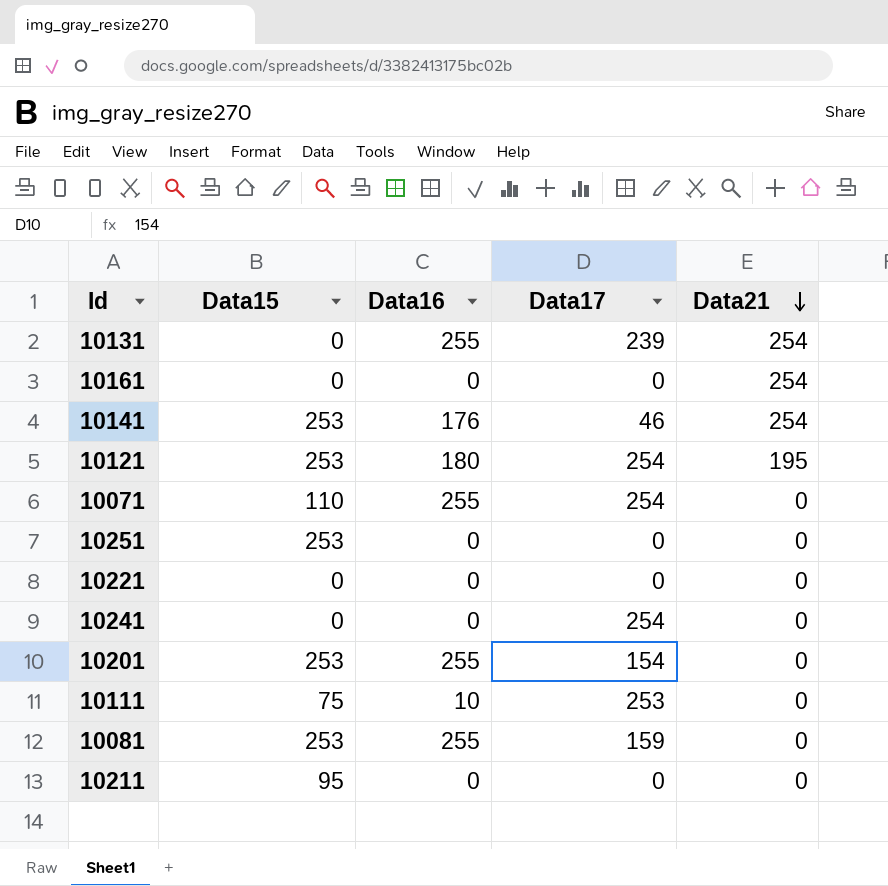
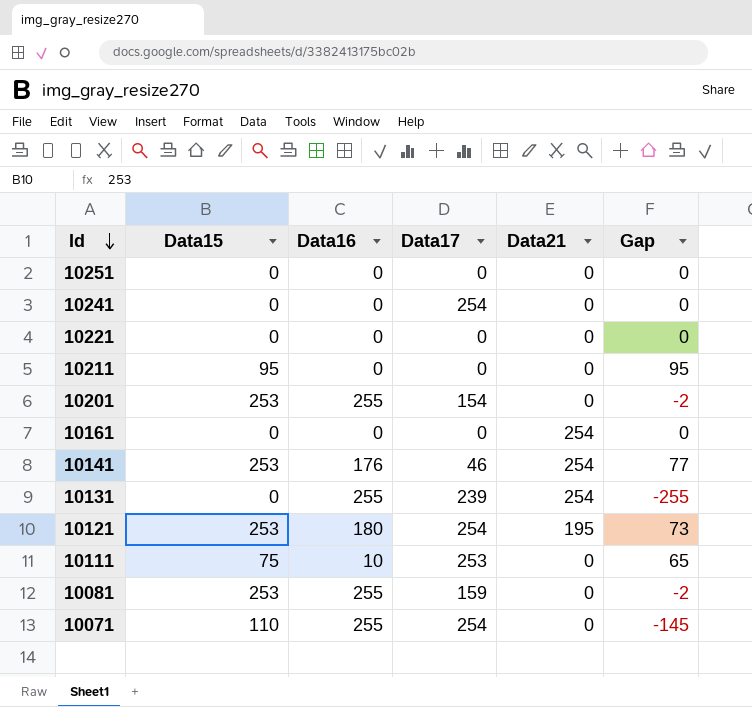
row order: Data21 descending -> Id descending
column Gap | formula: none -> [Data15] - [Data16]
10251 | Data15: 253 -> 0

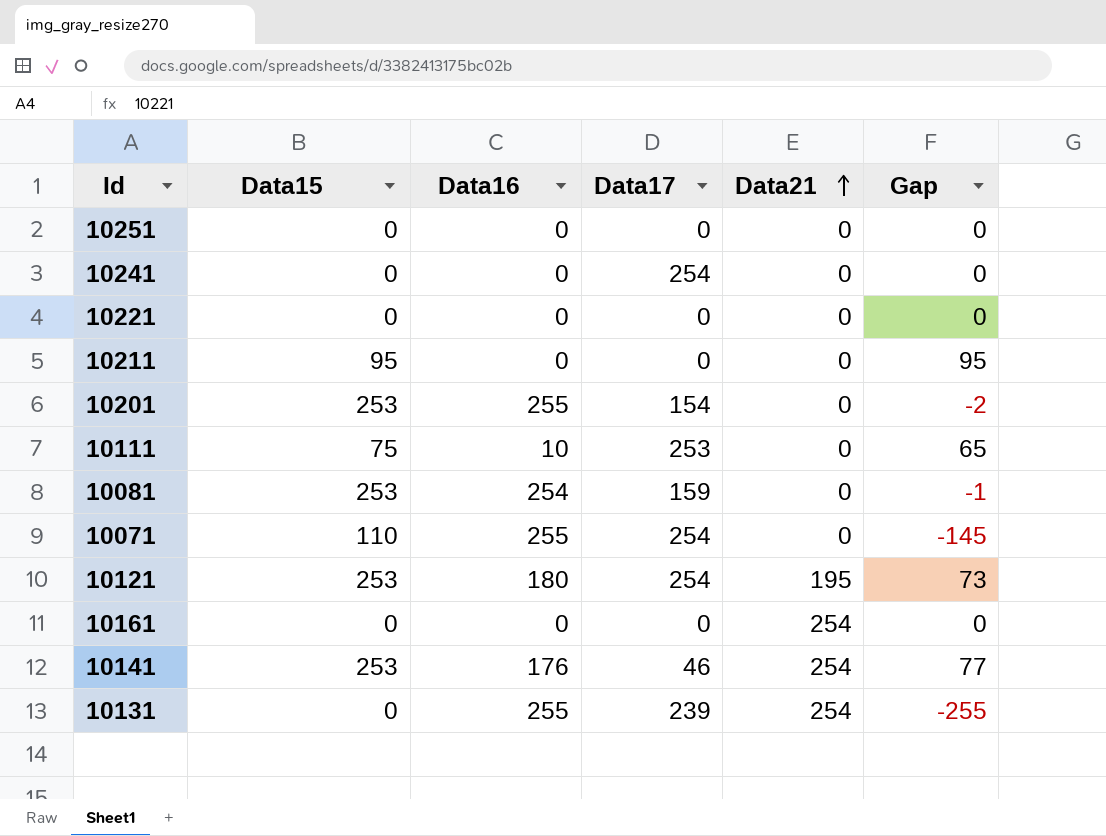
row order: Id descending -> Data21 ascending
10081 | Data16: 255 -> 254
10081 | Gap: -2 -> -1

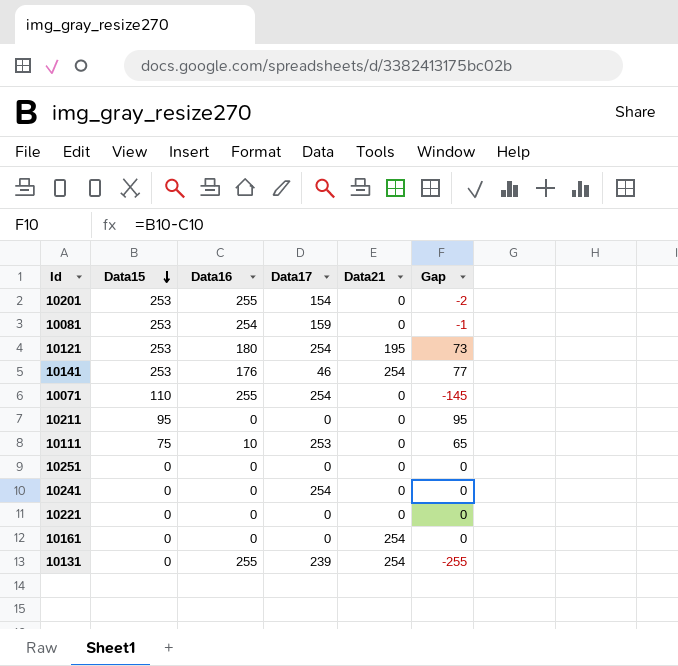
row order: Data21 ascending -> Data15 descending

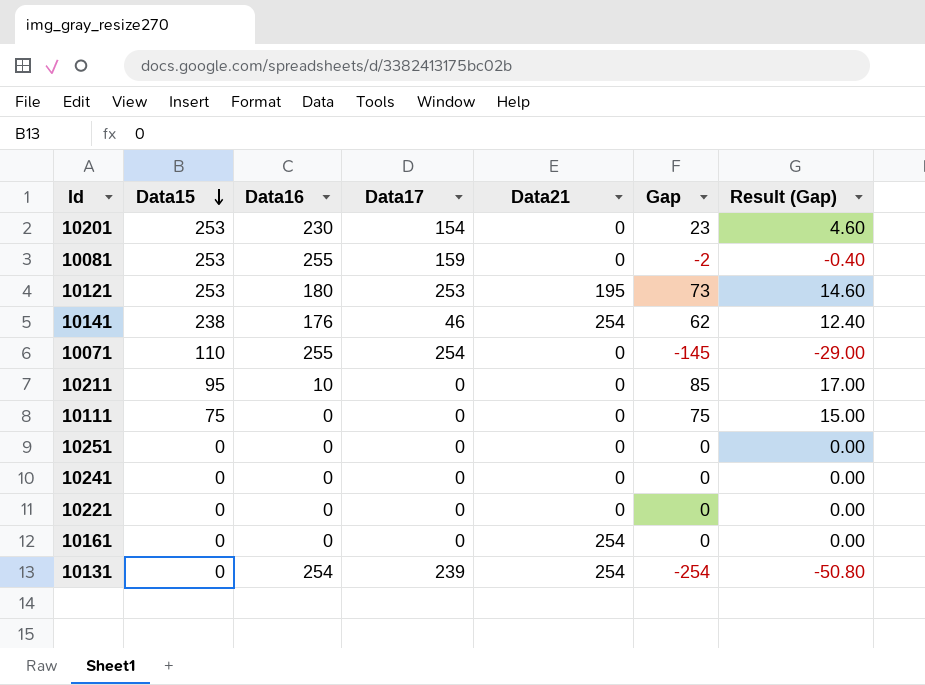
column Result (Gap) | formula: none -> [Gap] * 0.2
10201 | Data16: 255 -> 230
10201 | Gap: -2 -> 23
10081 | Data16: 254 -> 255
10081 | Gap: -1 -> -2
10121 | Data17: 254 -> 253
10141 | Data15: 253 -> 238
10141 | Gap: 77 -> 62
10211 | Data16: 0 -> 10
10211 | Gap: 95 -> 85
10111 | Data16: 10 -> 0
10111 | Data17: 253 -> 0
10111 | Gap: 65 -> 75
10241 | Data17: 254 -> 0
10131 | Data16: 255 -> 254
10131 | Gap: -255 -> -254

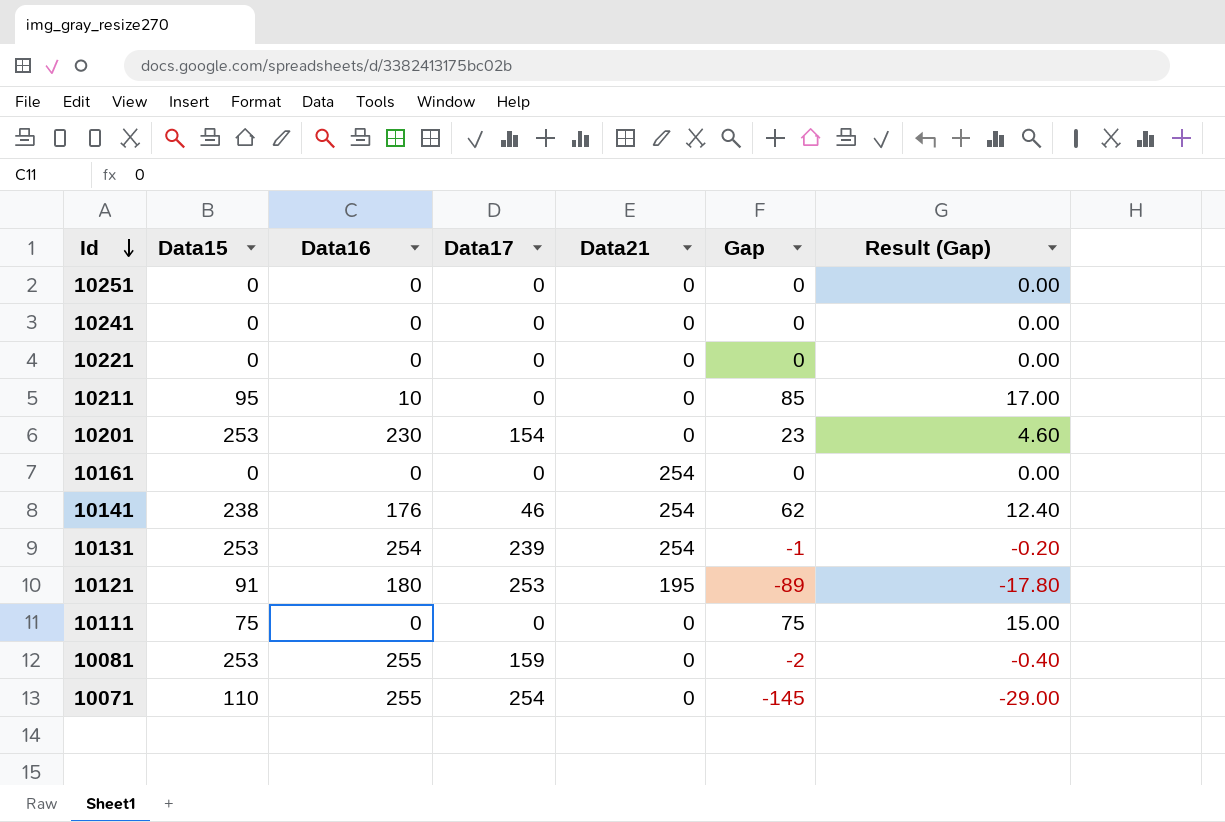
row order: Data15 descending -> Id descending
10131 | Data15: 0 -> 253
10131 | Gap: -254 -> -1
10131 | Result (Gap): -50.80 -> -0.20
10121 | Data15: 253 -> 91
10121 | Gap: 73 -> -89
10121 | Result (Gap): 14.60 -> -17.80

